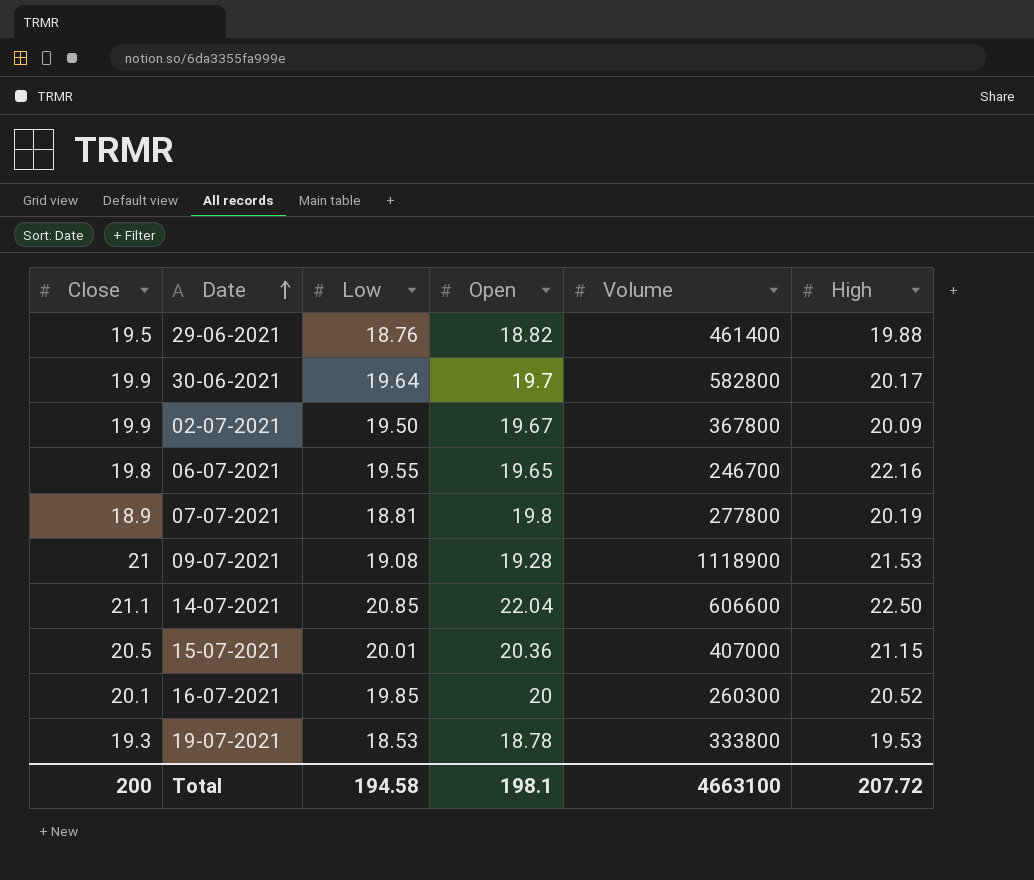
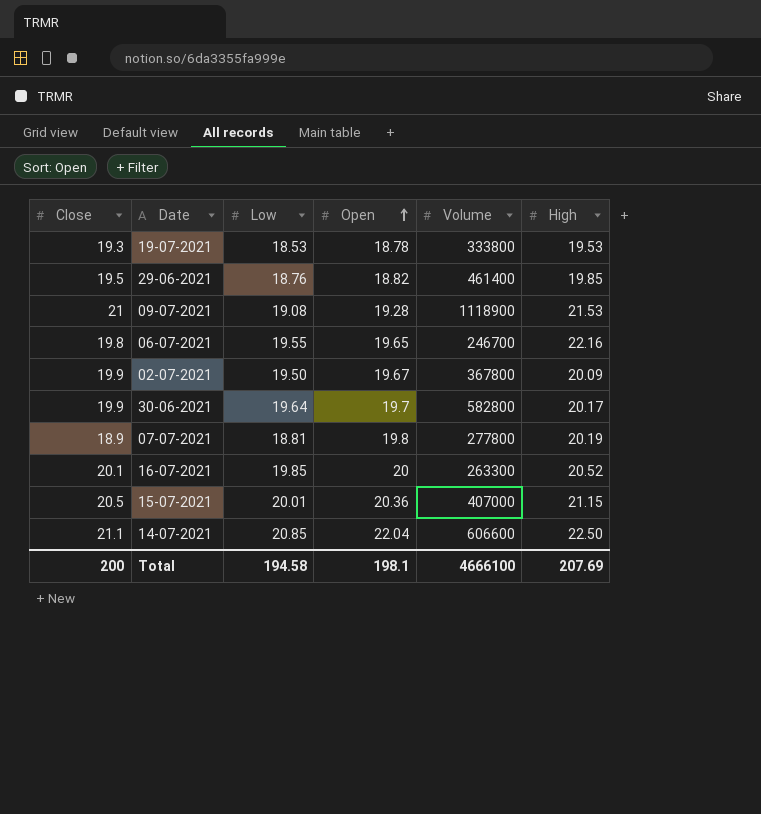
row order: Date ascending -> Open ascending
29-06-2021 | High: 19.88 -> 19.85
16-07-2021 | Volume: 260300 -> 263300
Total | Volume: 4663100 -> 4666100
Total | High: 207.72 -> 207.69

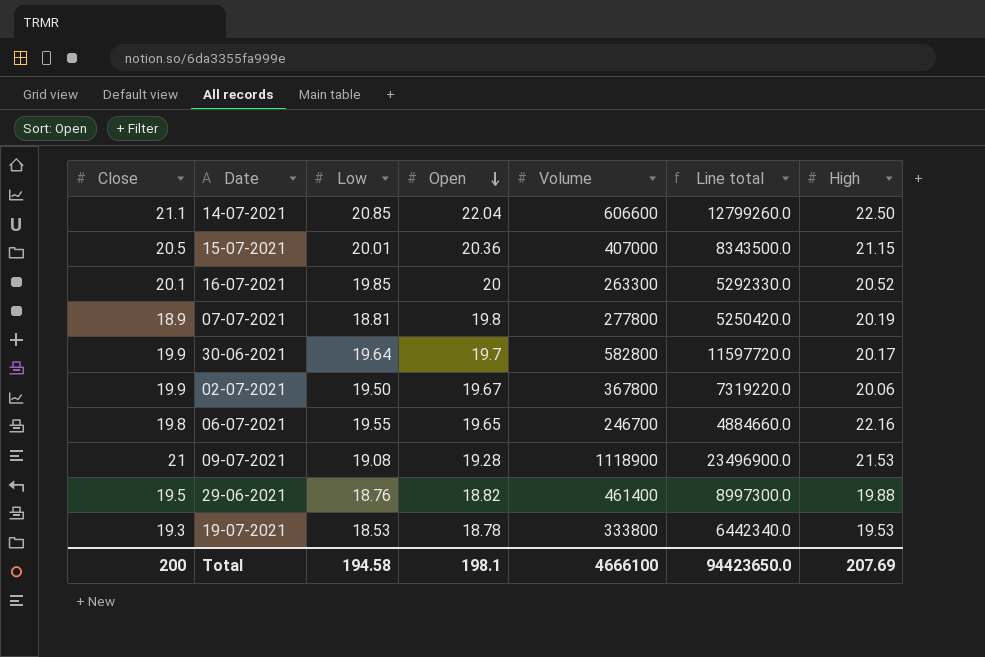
row order: Open ascending -> Open descending
column Line total | formula: none -> [Close] * [Volume]
02-07-2021 | High: 20.09 -> 20.06
29-06-2021 | High: 19.85 -> 19.88

